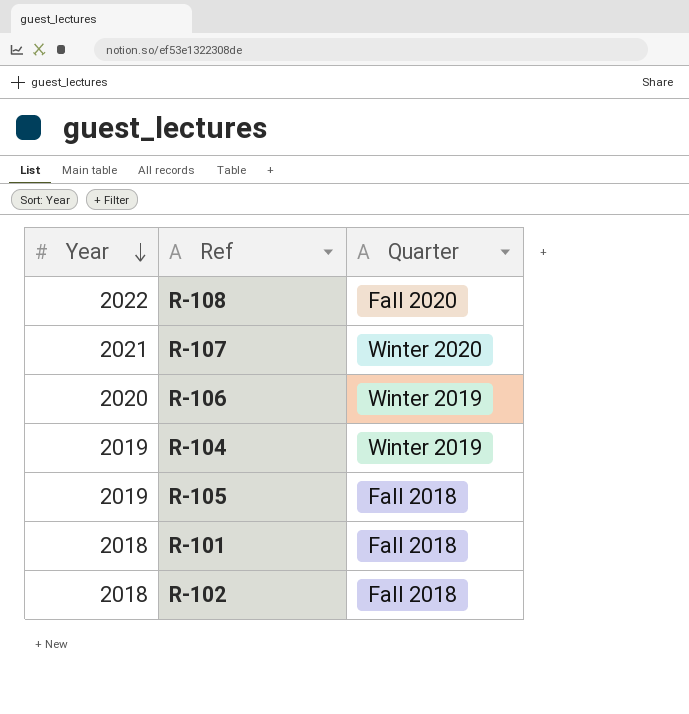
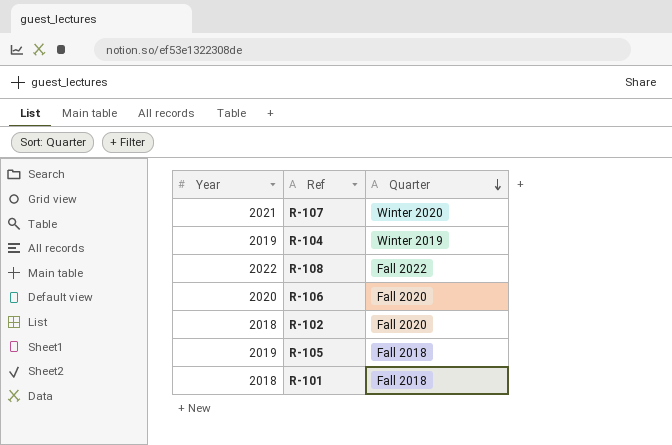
row order: Year descending -> Quarter descending
R-108 | Quarter: Fall 2020 -> Fall 2022
R-106 | Quarter: Winter 2019 -> Fall 2020
R-102 | Quarter: Fall 2018 -> Fall 2020

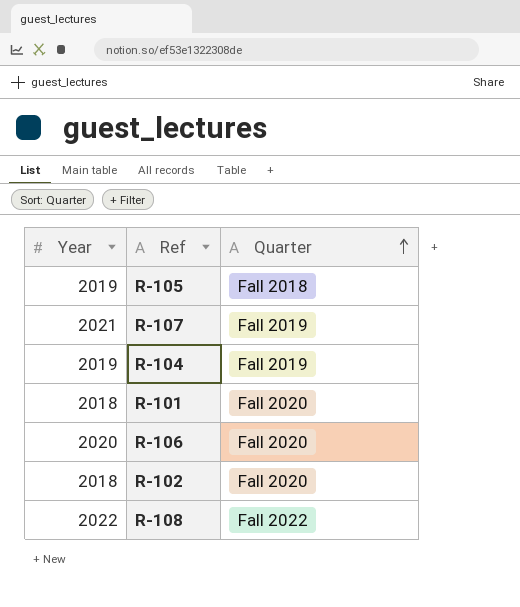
row order: Quarter descending -> Quarter ascending
R-107 | Quarter: Winter 2020 -> Fall 2019
R-104 | Quarter: Winter 2019 -> Fall 2019
R-101 | Quarter: Fall 2018 -> Fall 2020

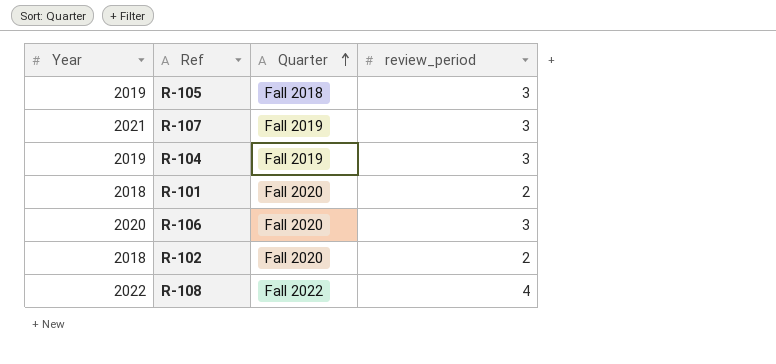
column review_period | position: none -> 4

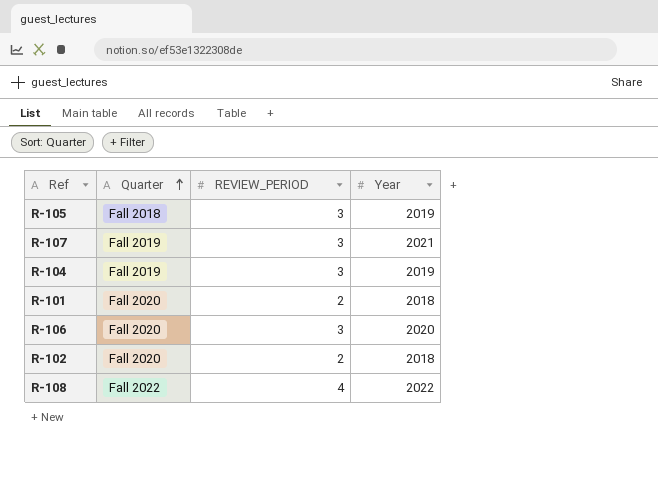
column name: review_period -> REVIEW_PERIOD
column Year | position: 1 -> 4

